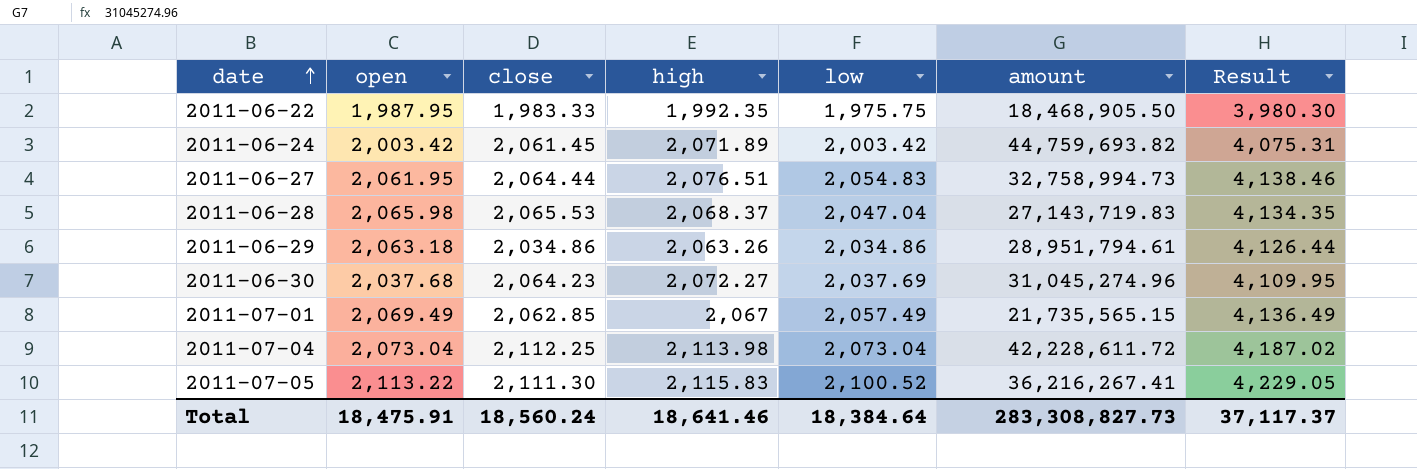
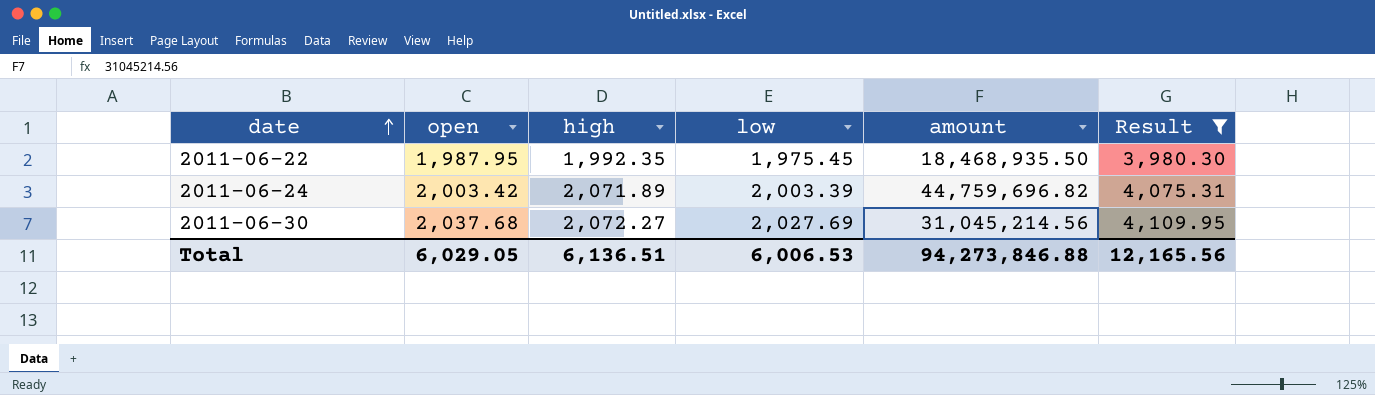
filter: none -> Result <= 4,109.95
column close | position: 3 -> none
2011-06-22 | low: 1,975.75 -> 1,975.45
2011-06-22 | amount: 18,468,905.50 -> 18,468,935.50
2011-06-24 | low: 2,003.42 -> 2,003.39
2011-06-24 | amount: 44,759,693.82 -> 44,759,696.82
2011-06-30 | low: 2,037.69 -> 2,027.69
2011-06-30 | amount: 31,045,274.96 -> 31,045,214.56
Total | open: 18,475.91 -> 6,029.05
Total | high: 18,641.46 -> 6,136.51
Total | low: 18,384.64 -> 6,006.53
Total | amount: 283,308,827.73 -> 94,273,846.88
Total | Result: 37,117.37 -> 12,165.56

